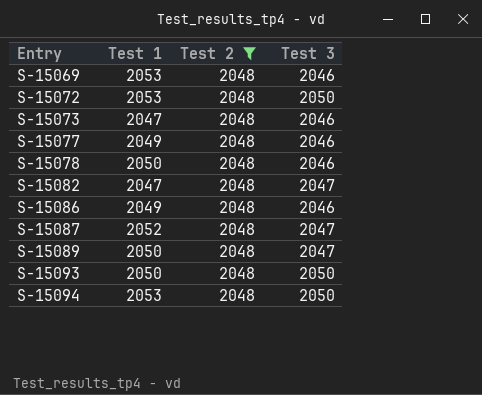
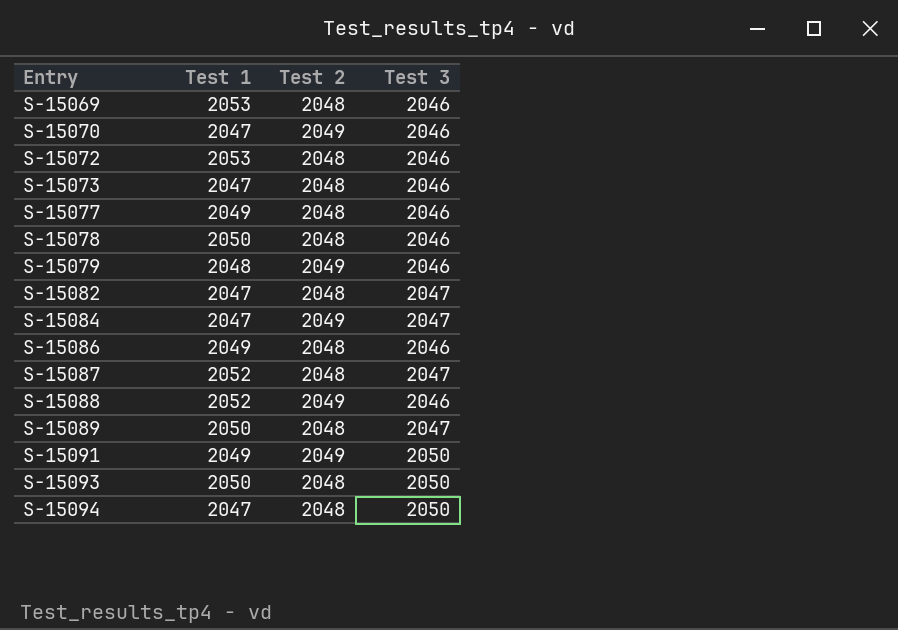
filter: Test 2 = 2048 -> none
S-15072 | Test 3: 2050 -> 2046
S-15094 | Test 1: 2053 -> 2047

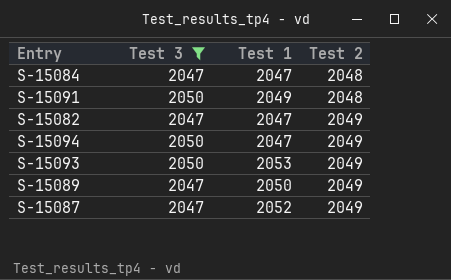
filter: none -> Test 3 != 2046
row order: Entry ascending -> Test 2 ascending
column Test 3 | position: 4 -> 2
S-15084 | Test 2: 2049 -> 2048
S-15091 | Test 2: 2049 -> 2048
S-15082 | Test 2: 2048 -> 2049
S-15094 | Test 2: 2048 -> 2049
S-15093 | Test 1: 2050 -> 2053
S-15093 | Test 2: 2048 -> 2049
S-15089 | Test 2: 2048 -> 2049
S-15087 | Test 2: 2048 -> 2049

